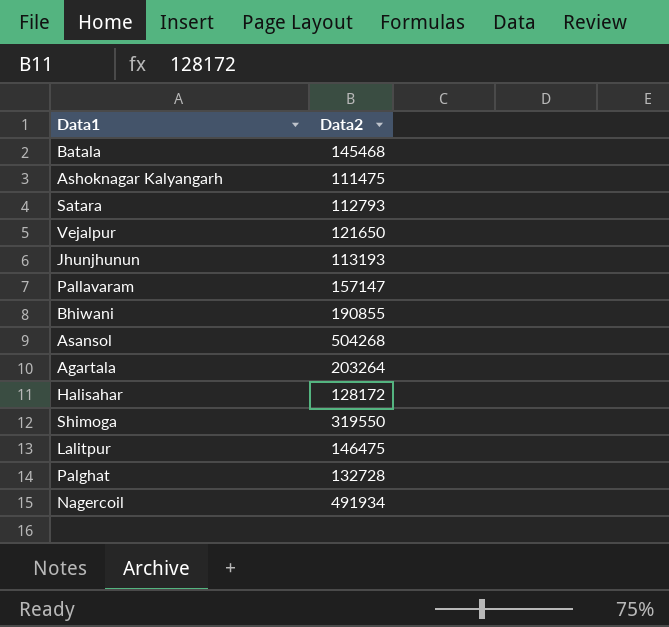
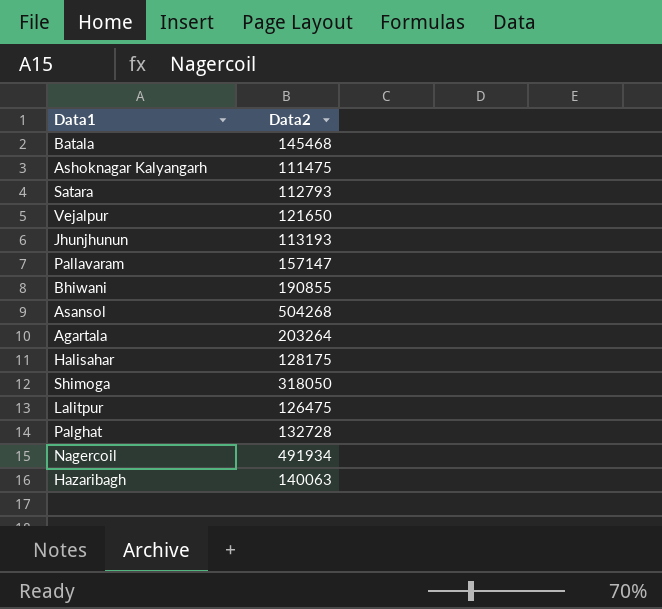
Halisahar | Data2: 128172 -> 128175
Shimoga | Data2: 319550 -> 318050
Lalitpur | Data2: 146475 -> 126475
row Hazaribagh: none -> 140063

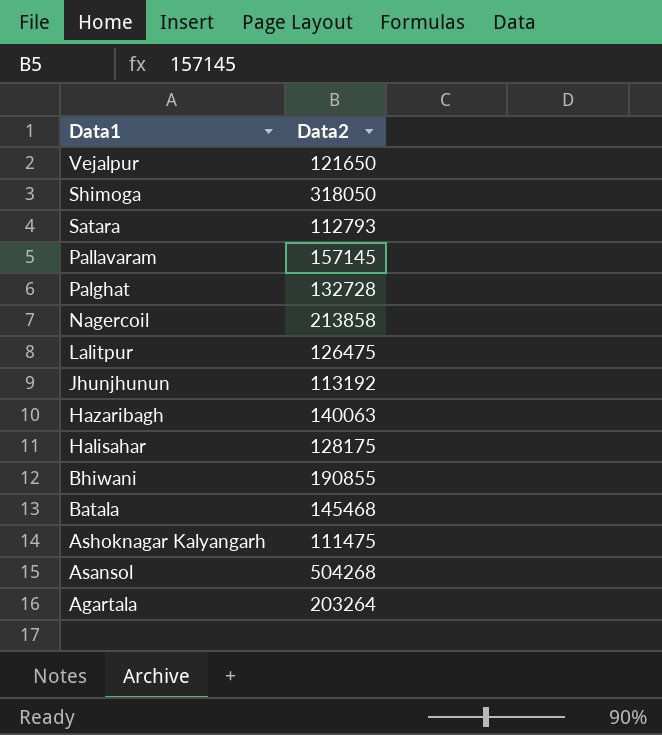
row order: none -> Data1 descending
Pallavaram | Data2: 157147 -> 157145
Nagercoil | Data2: 491934 -> 213858
Jhunjhunun | Data2: 113193 -> 113192

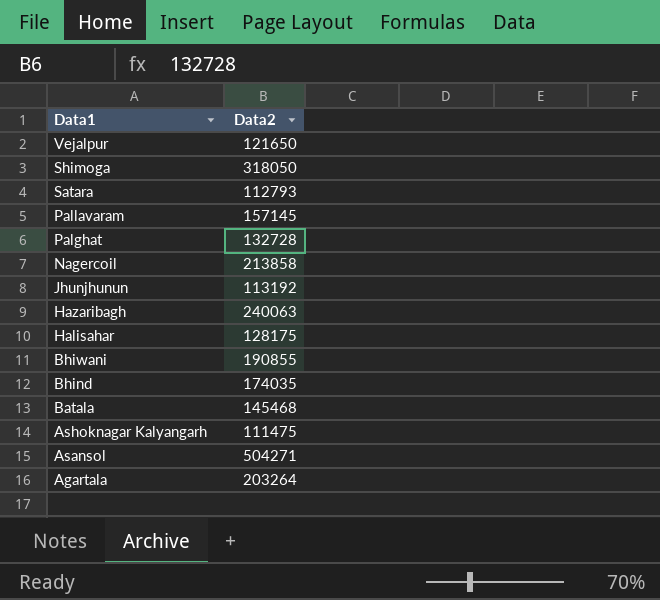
row Lalitpur: 126475 -> none
Hazaribagh | Data2: 140063 -> 240063
row Bhind: none -> 174035
Asansol | Data2: 504268 -> 504271

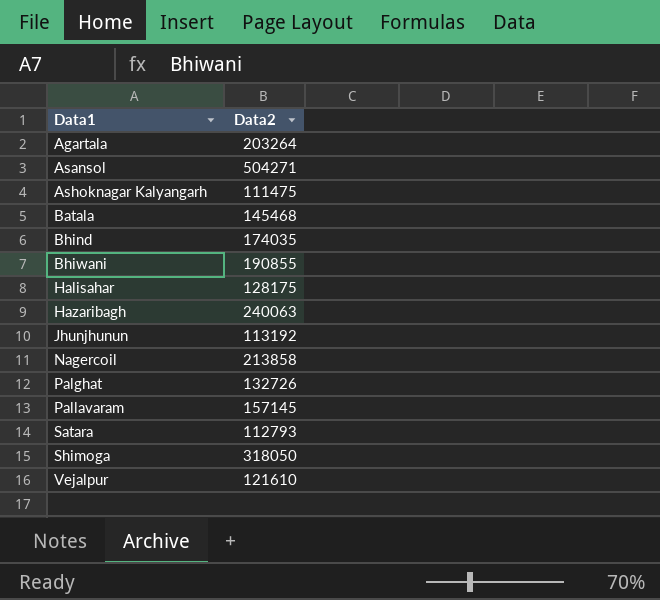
row order: Data1 descending -> Data1 ascending
Palghat | Data2: 132728 -> 132726
Vejalpur | Data2: 121650 -> 121610

